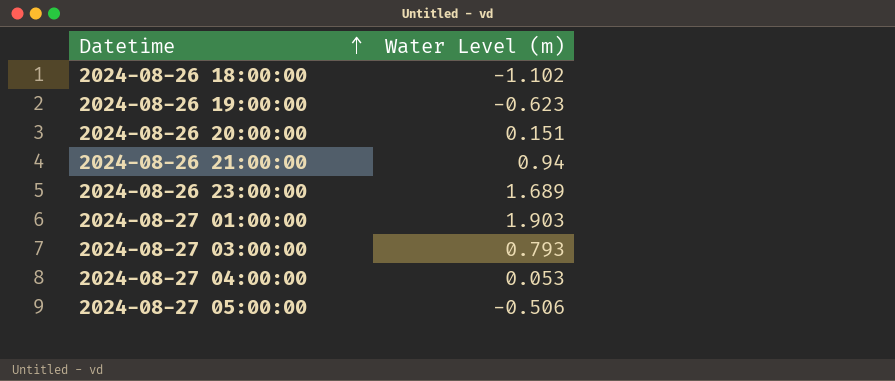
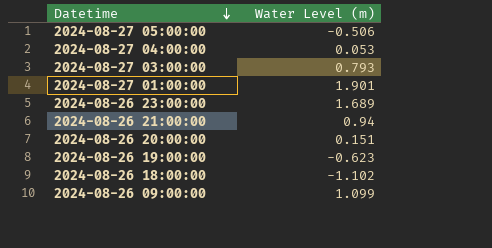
row order: Datetime ascending -> Datetime descending
2024-08-27 01:00:00 | Water Level (m): 1.903 -> 1.901
row 2024-08-26 09:00:00: none -> 1.099

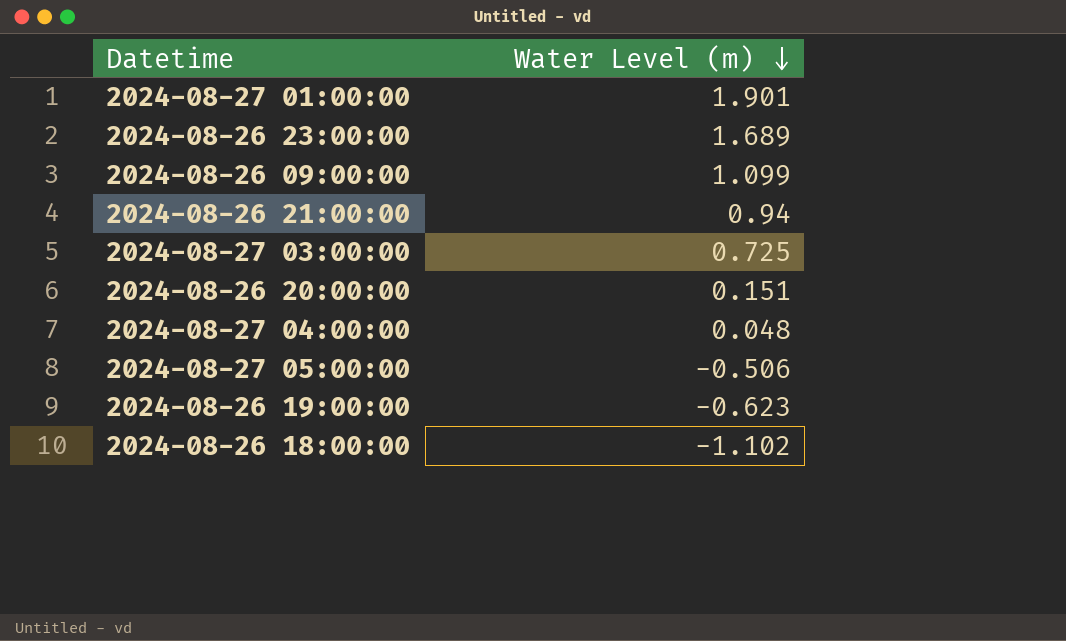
row order: Datetime descending -> Water Level (m) descending
2024-08-27 03:00:00 | Water Level (m): 0.793 -> 0.725
2024-08-27 04:00:00 | Water Level (m): 0.053 -> 0.048

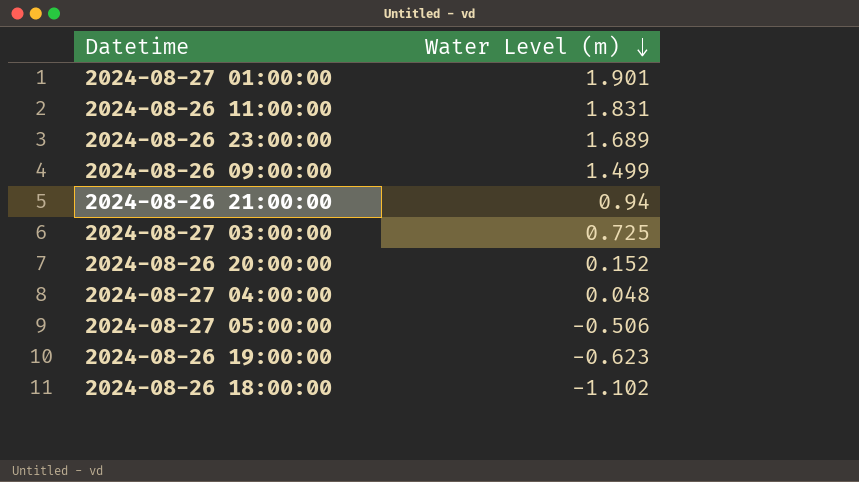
row 2024-08-26 11:00:00: none -> 1.831
2024-08-26 09:00:00 | Water Level (m): 1.099 -> 1.499
2024-08-26 20:00:00 | Water Level (m): 0.151 -> 0.152

